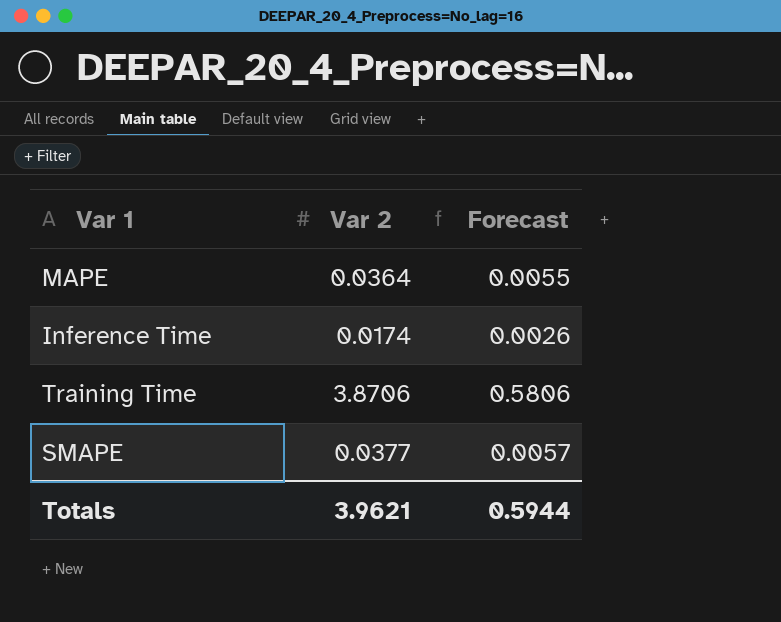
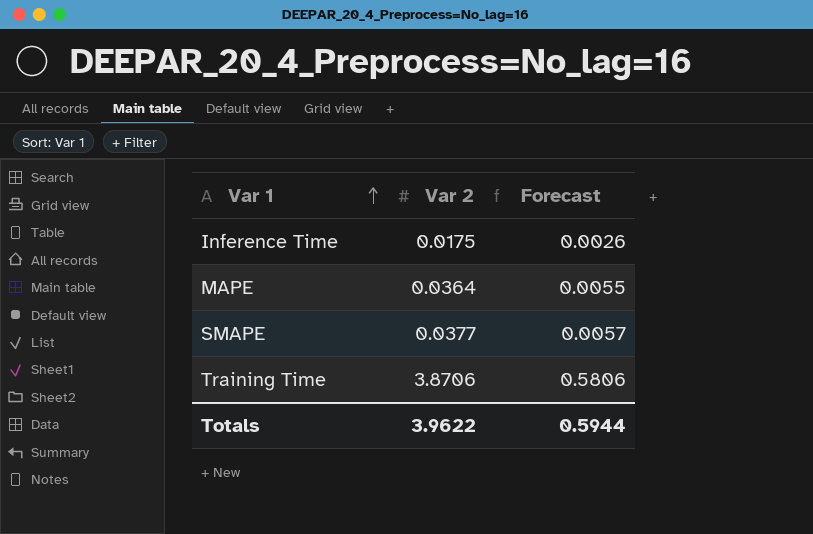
row order: none -> Var 1 ascending
Inference Time | Var 2: 0.0174 -> 0.0175
Totals | Var 2: 3.9621 -> 3.9622

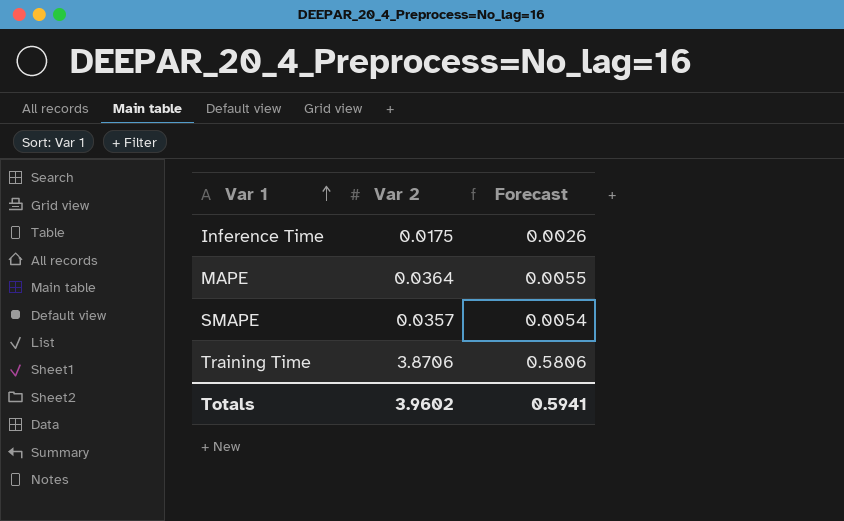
SMAPE | Var 2: 0.0377 -> 0.0357
SMAPE | Forecast: 0.0057 -> 0.0054
Totals | Var 2: 3.9622 -> 3.9602
Totals | Forecast: 0.5944 -> 0.5941

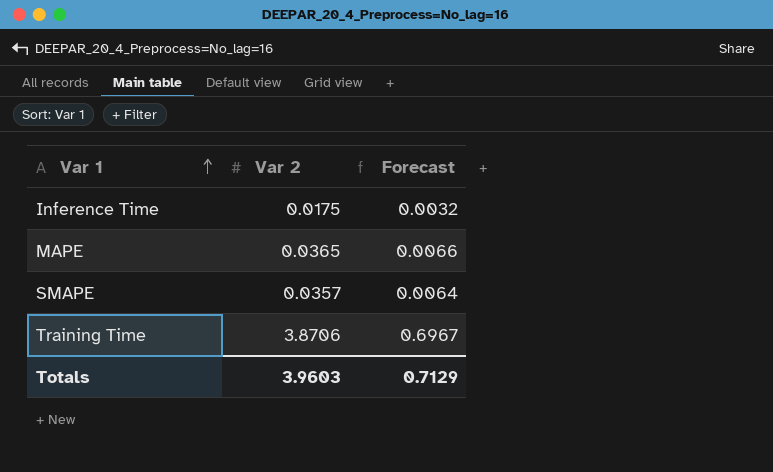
column Forecast | formula: [Var 2] * 0.15 -> [Var 2] * 0.18
MAPE | Var 2: 0.0364 -> 0.0365
Totals | Var 2: 3.9602 -> 3.9603
Totals | Forecast: 0.5941 -> 0.7129

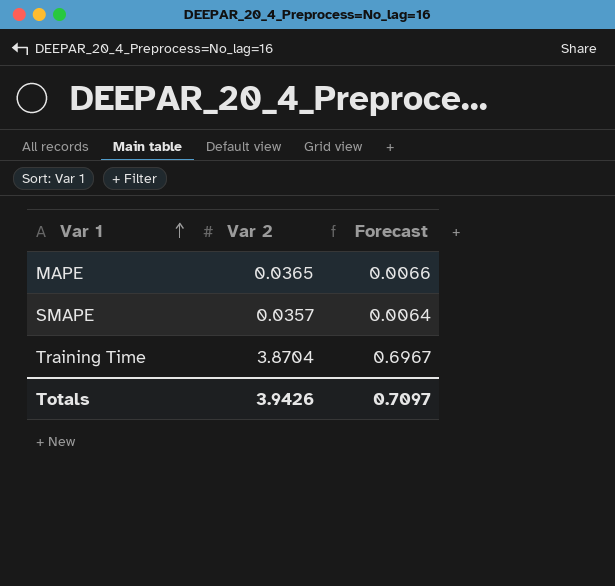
row Inference Time: 0.0175 | 0.0032 -> none
Training Time | Var 2: 3.8706 -> 3.8704
Totals | Var 2: 3.9603 -> 3.9426
Totals | Forecast: 0.7129 -> 0.7097

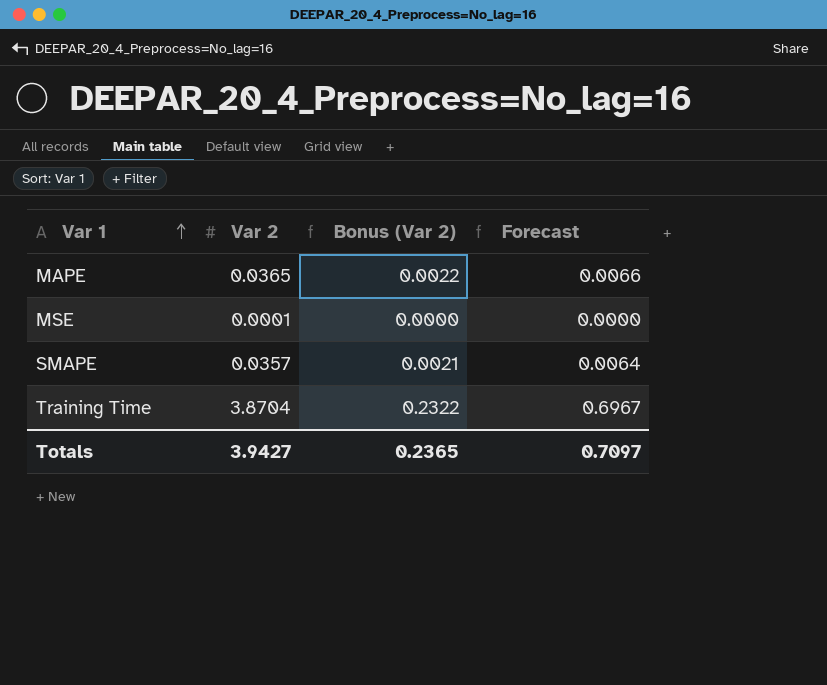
column Bonus (Var 2) | formula: none -> [Var 2] * 0.06
row MSE: none -> 0.0001 | 0.0000 | 0.0000
Totals | Var 2: 3.9426 -> 3.9427

